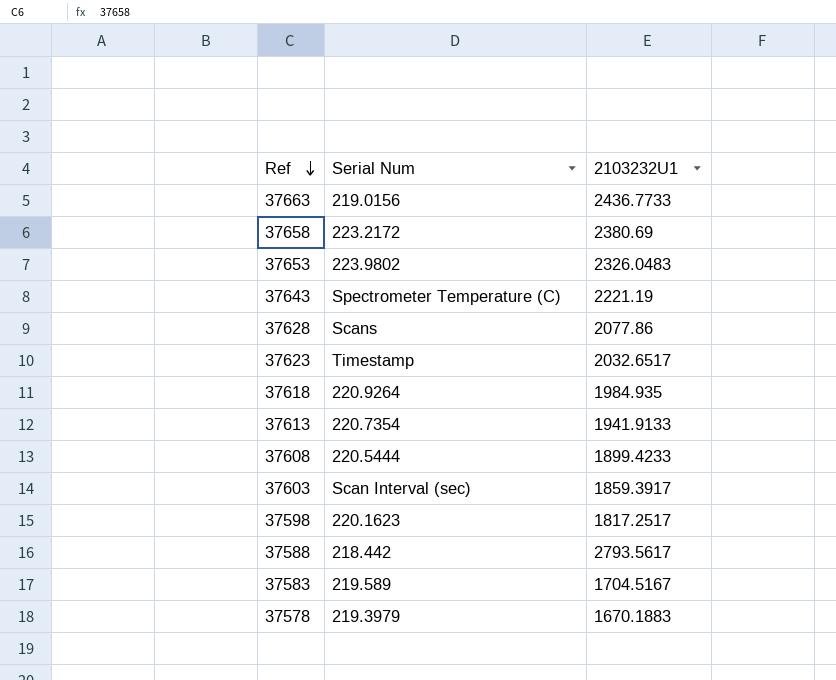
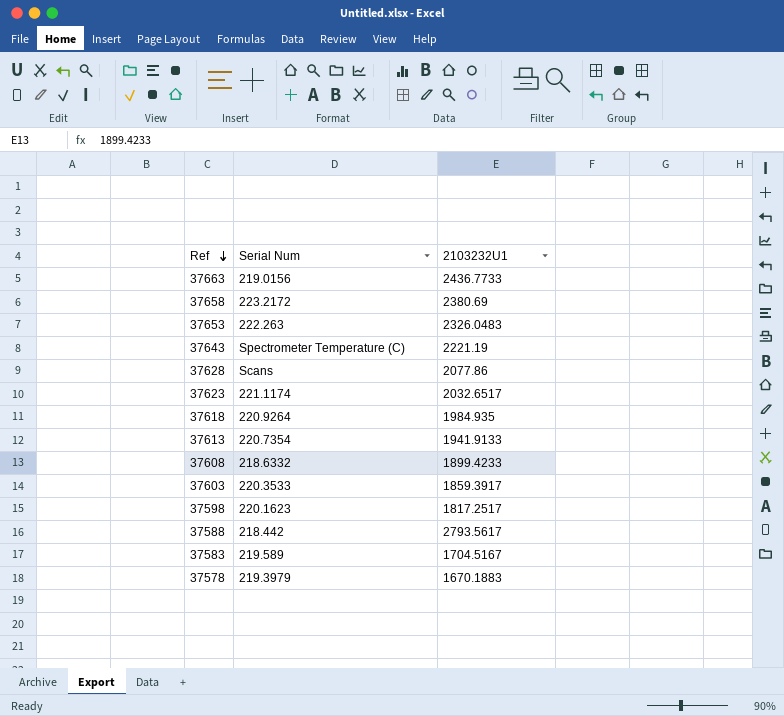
37653 | Serial Num: 223.9802 -> 222.263
37623 | Serial Num: Timestamp -> 221.1174
37608 | Serial Num: 220.5444 -> 218.6332
37603 | Serial Num: Scan Interval (sec) -> 220.3533

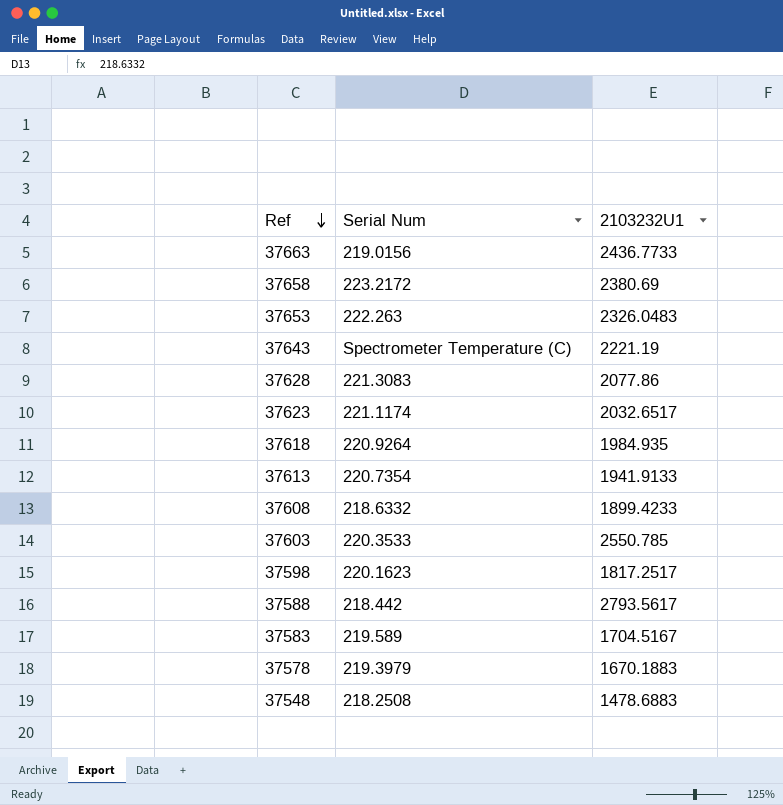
37628 | Serial Num: Scans -> 221.3083
37603 | 2103232U1: 1859.3917 -> 2550.785
row 37548: none -> 218.2508 | 1478.6883

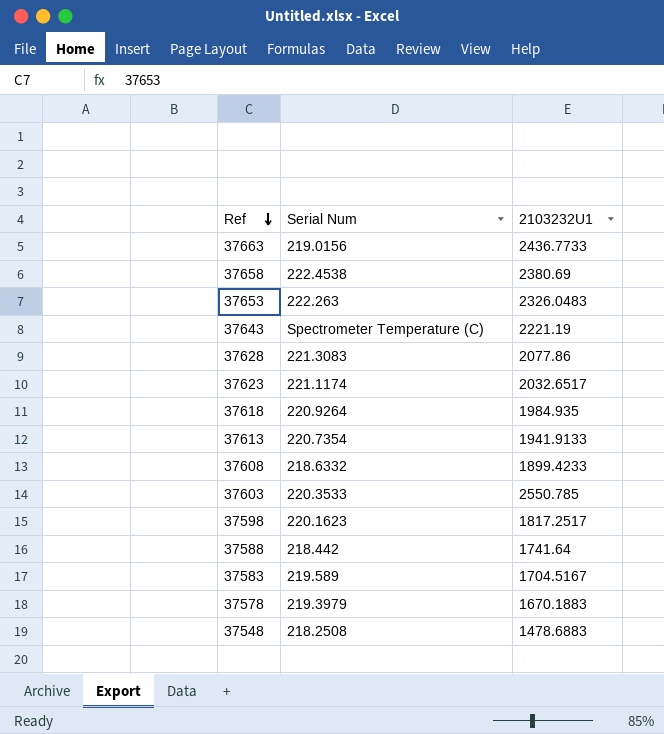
37658 | Serial Num: 223.2172 -> 222.4538
37588 | 2103232U1: 2793.5617 -> 1741.64

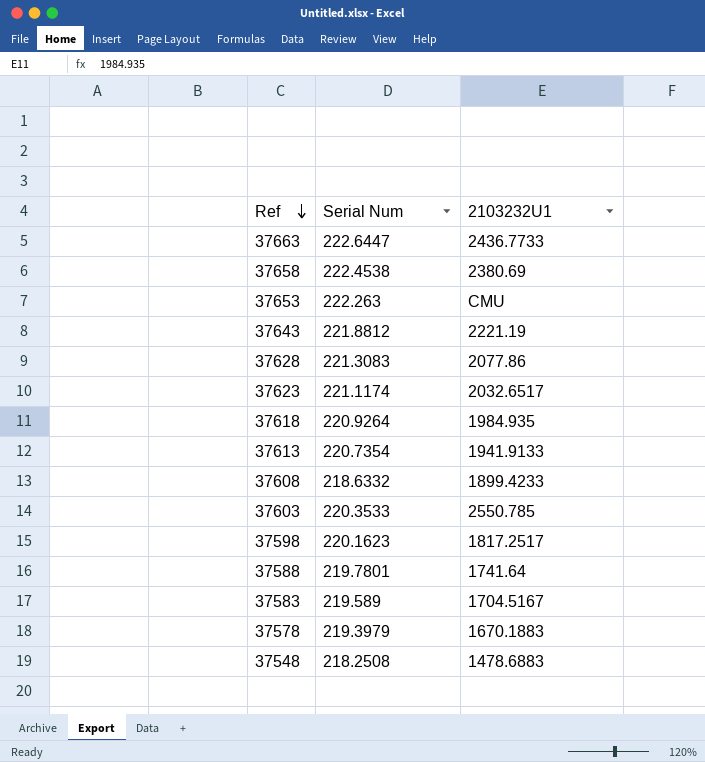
37663 | Serial Num: 219.0156 -> 222.6447
37653 | 2103232U1: 2326.0483 -> CMU
37643 | Serial Num: Spectrometer Temperature (C) -> 221.8812
37588 | Serial Num: 218.442 -> 219.7801

